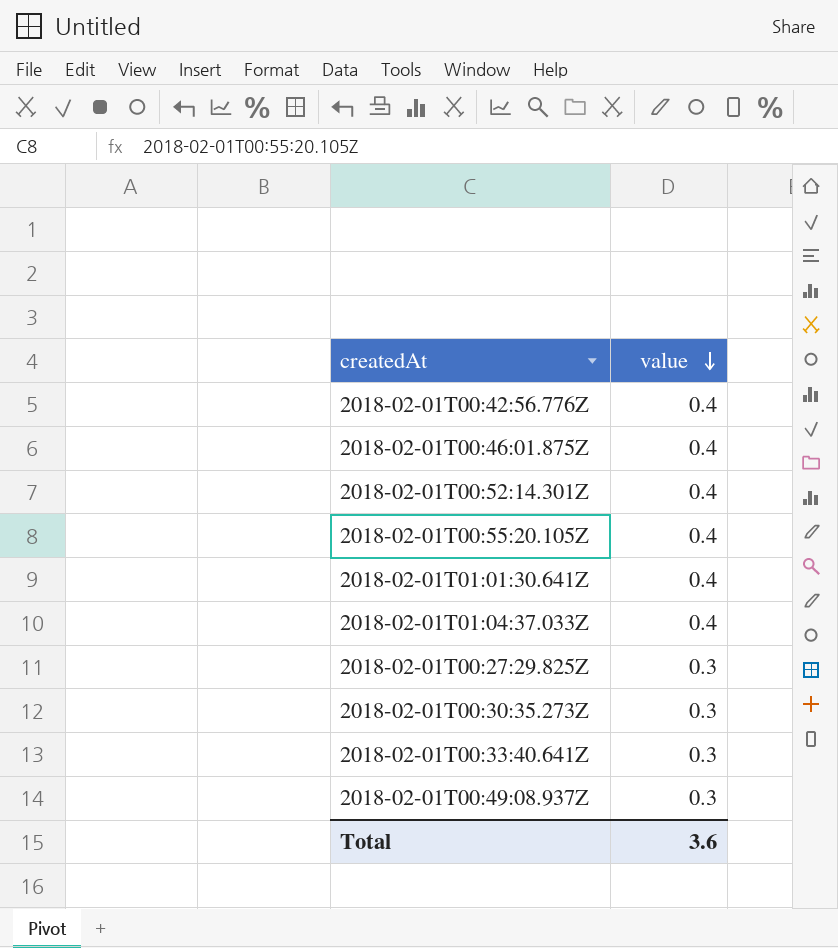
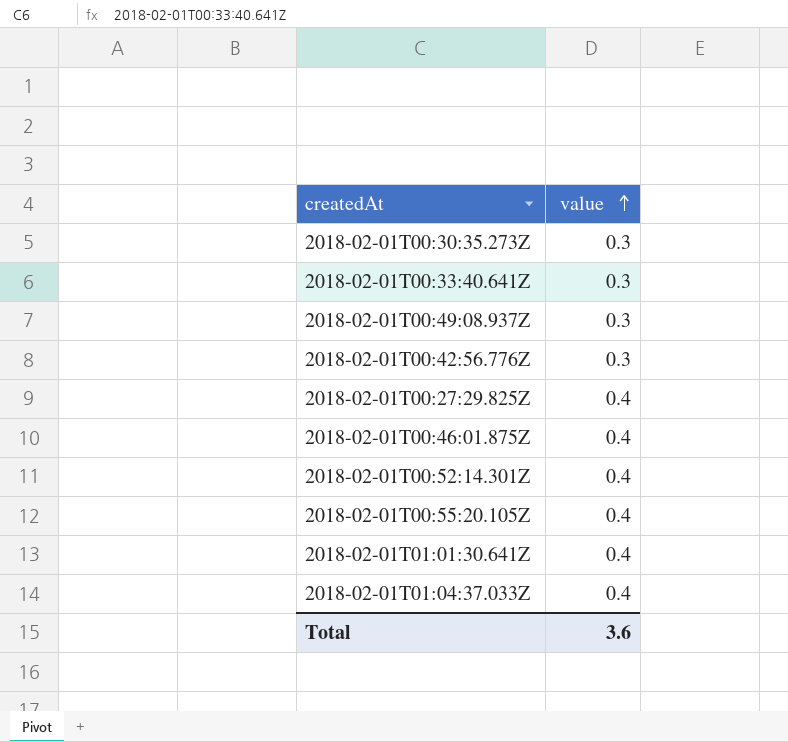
row order: value descending -> value ascending
2018-02-01T00:42:56.776Z | value: 0.4 -> 0.3
2018-02-01T00:27:29.825Z | value: 0.3 -> 0.4

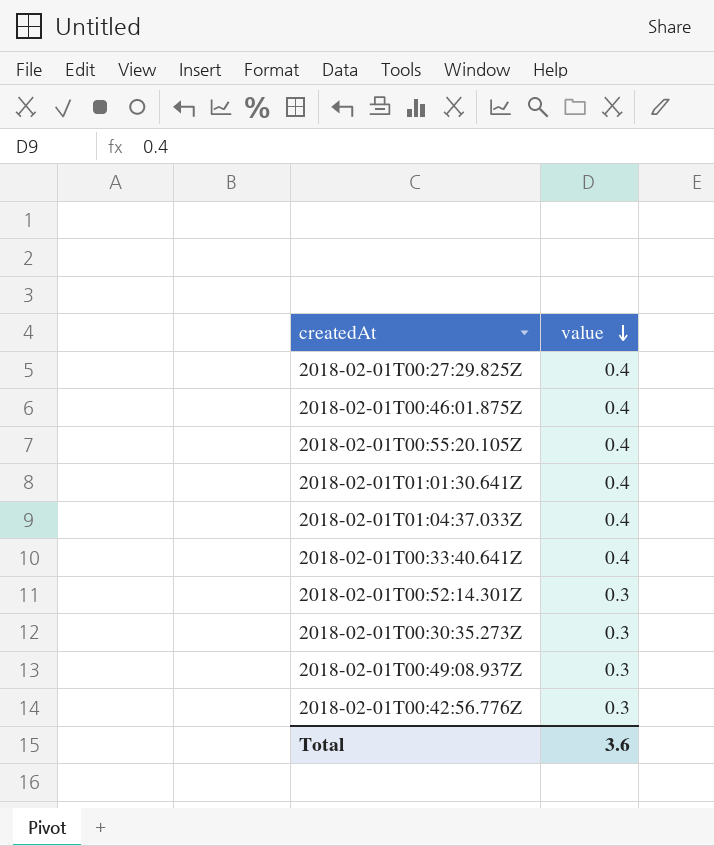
row order: value ascending -> value descending
2018-02-01T00:33:40.641Z | value: 0.3 -> 0.4
2018-02-01T00:52:14.301Z | value: 0.4 -> 0.3

